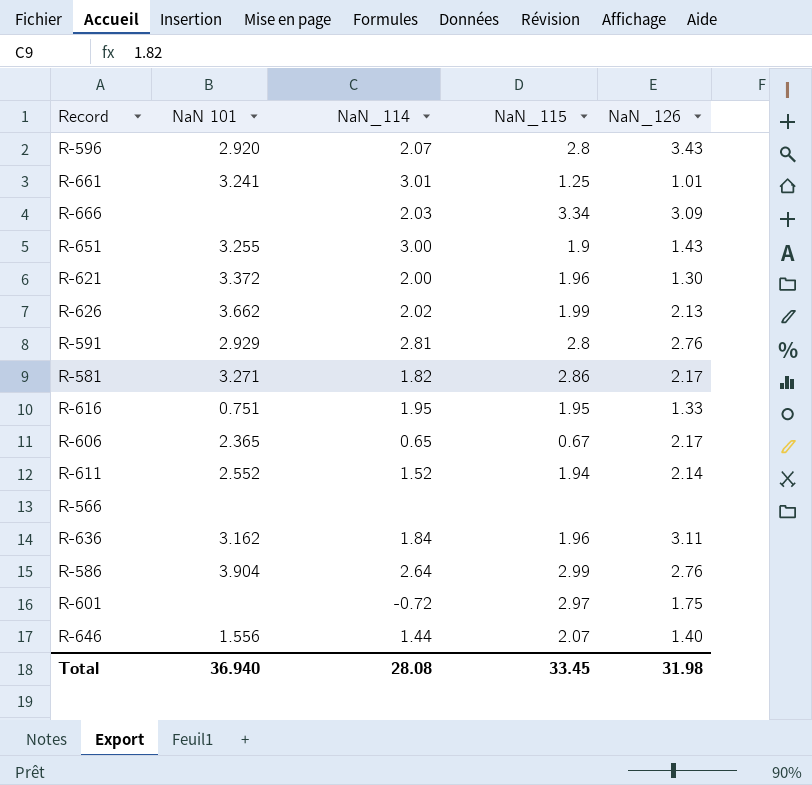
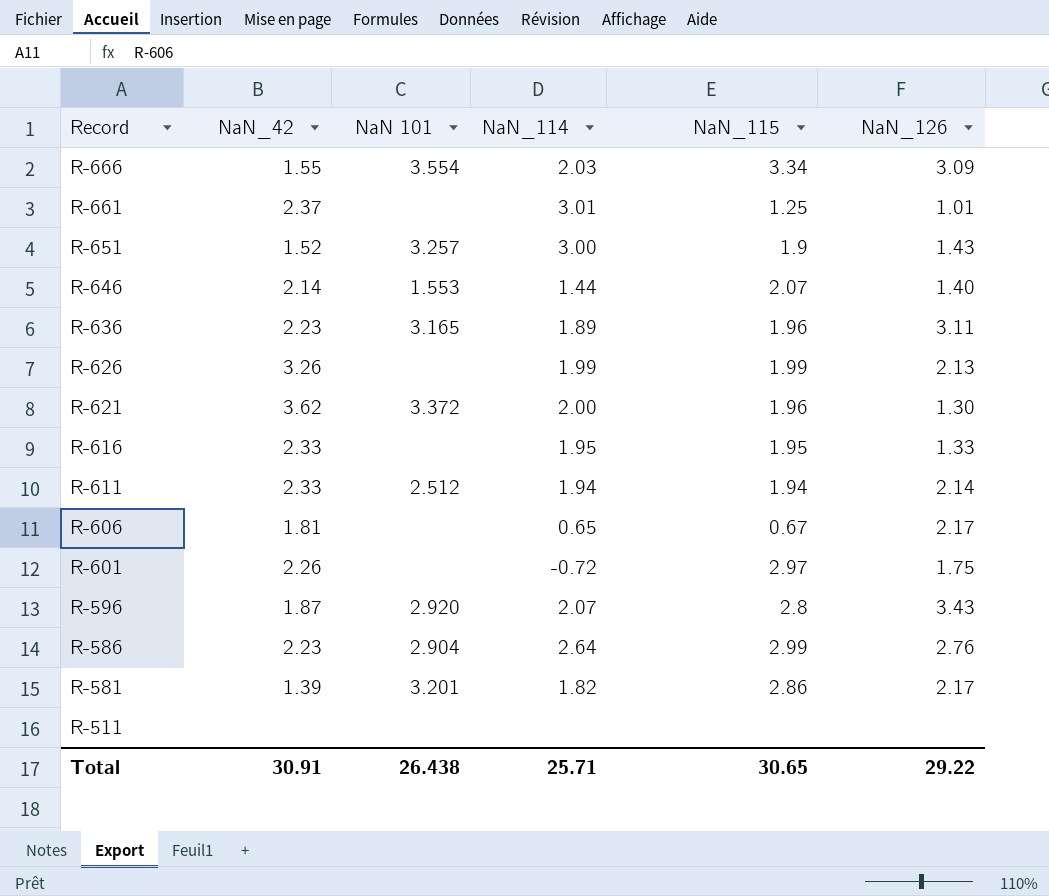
row order: none -> Record descending
column NaN_42 | position: none -> 2
row R-591: 2.929 | 2.81 | 2.8 | 2.76 -> none
row R-566: none | none | none | none -> none
R-666 | NaN 101: none -> 3.554
R-661 | NaN 101: 3.241 -> none
R-651 | NaN 101: 3.255 -> 3.257
R-646 | NaN 101: 1.556 -> 1.553
R-636 | NaN 101: 3.162 -> 3.165
R-636 | NaN_114: 1.84 -> 1.89
R-626 | NaN 101: 3.662 -> none
R-626 | NaN_114: 2.02 -> 1.99
R-616 | NaN 101: 0.751 -> none
R-611 | NaN 101: 2.552 -> 2.512
R-611 | NaN_114: 1.52 -> 1.94
R-606 | NaN 101: 2.365 -> none
R-586 | NaN 101: 3.904 -> 2.904
R-581 | NaN 101: 3.271 -> 3.201
row R-511: none -> none | none | none | none | none
Total | NaN 101: 36.940 -> 26.438
Total | NaN_114: 28.08 -> 25.71
Total | NaN_115: 33.45 -> 30.65
Total | NaN_126: 31.98 -> 29.22

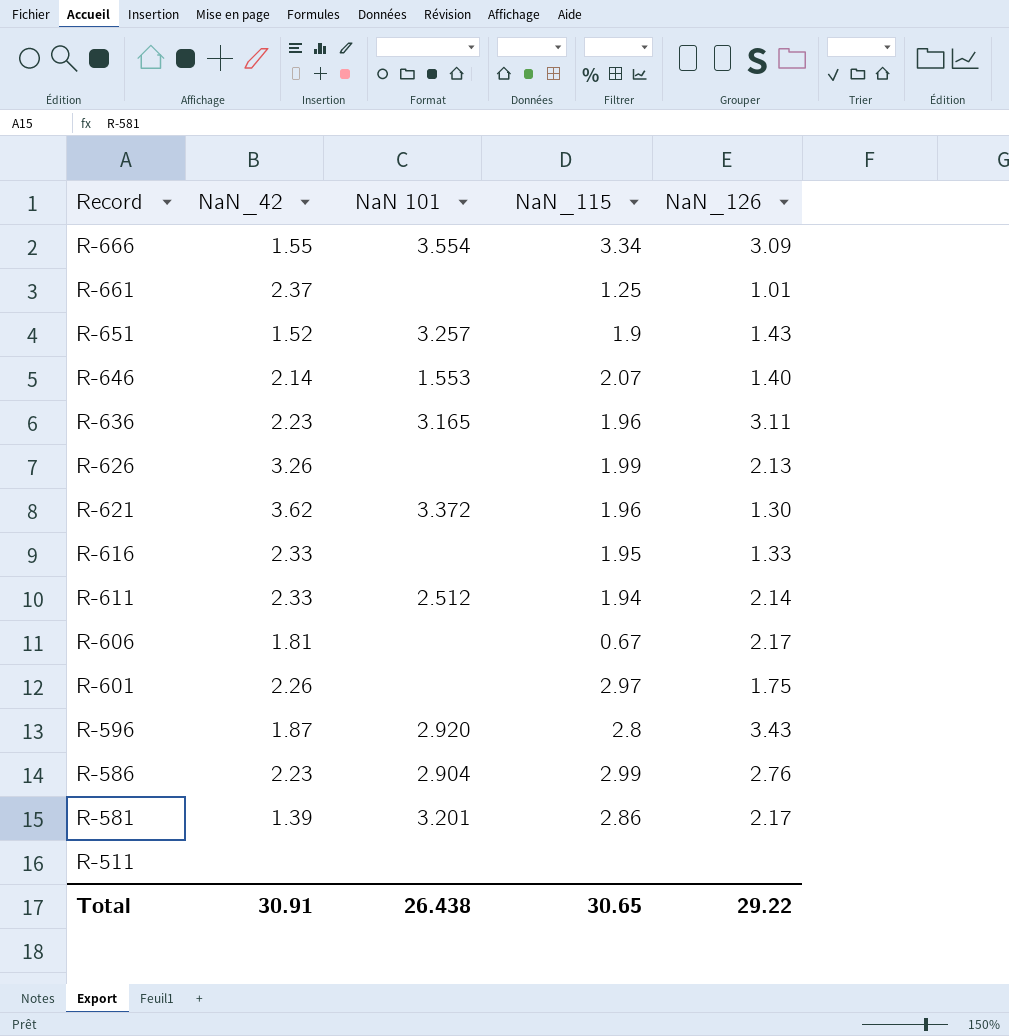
column NaN_114 | position: 4 -> none

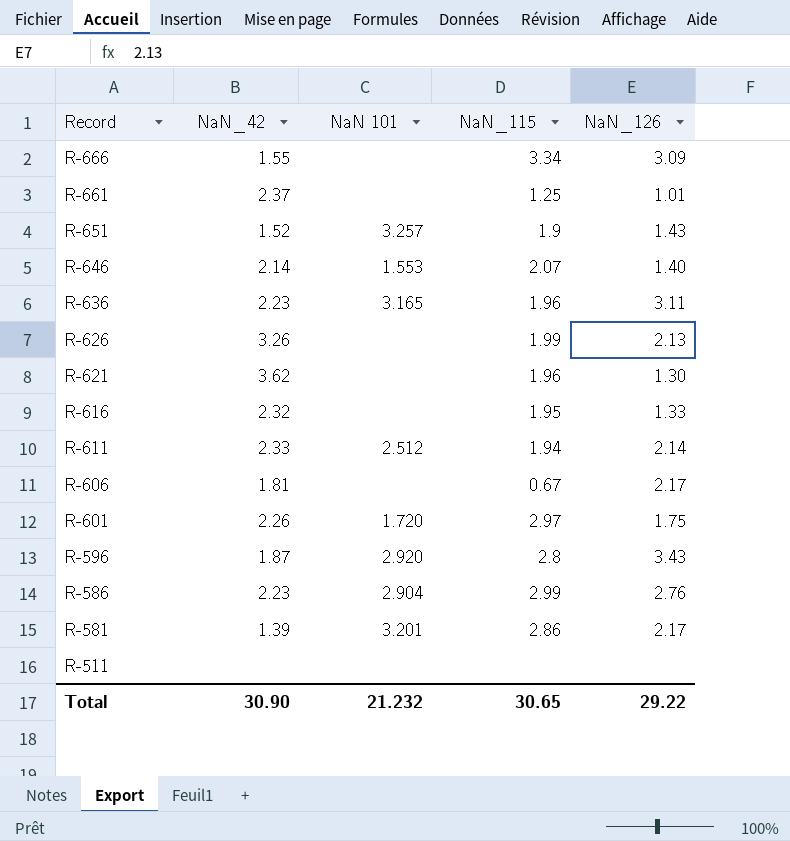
R-666 | NaN 101: 3.554 -> none
R-621 | NaN 101: 3.372 -> none
R-616 | NaN_42: 2.33 -> 2.32
R-601 | NaN 101: none -> 1.720
Total | NaN_42: 30.91 -> 30.90
Total | NaN 101: 26.438 -> 21.232

